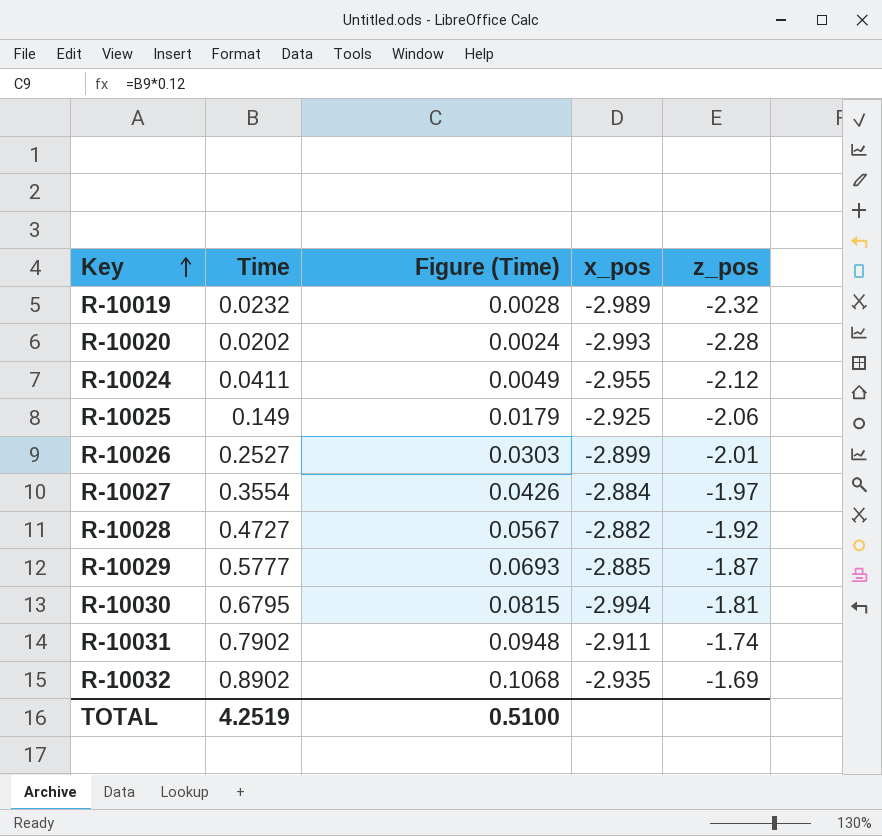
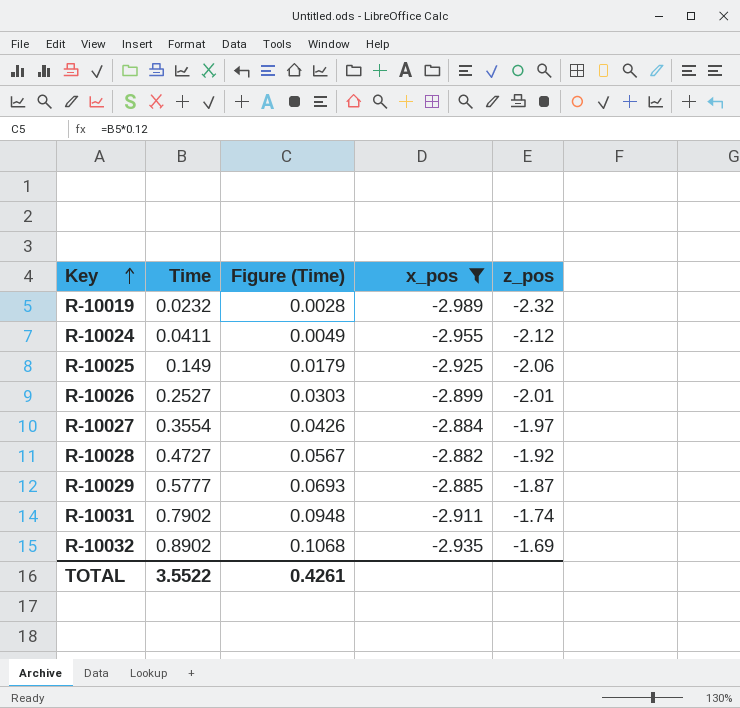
filter: none -> x_pos >= -2.989
TOTAL | Time: 4.2519 -> 3.5522
TOTAL | Figure (Time): 0.5100 -> 0.4261

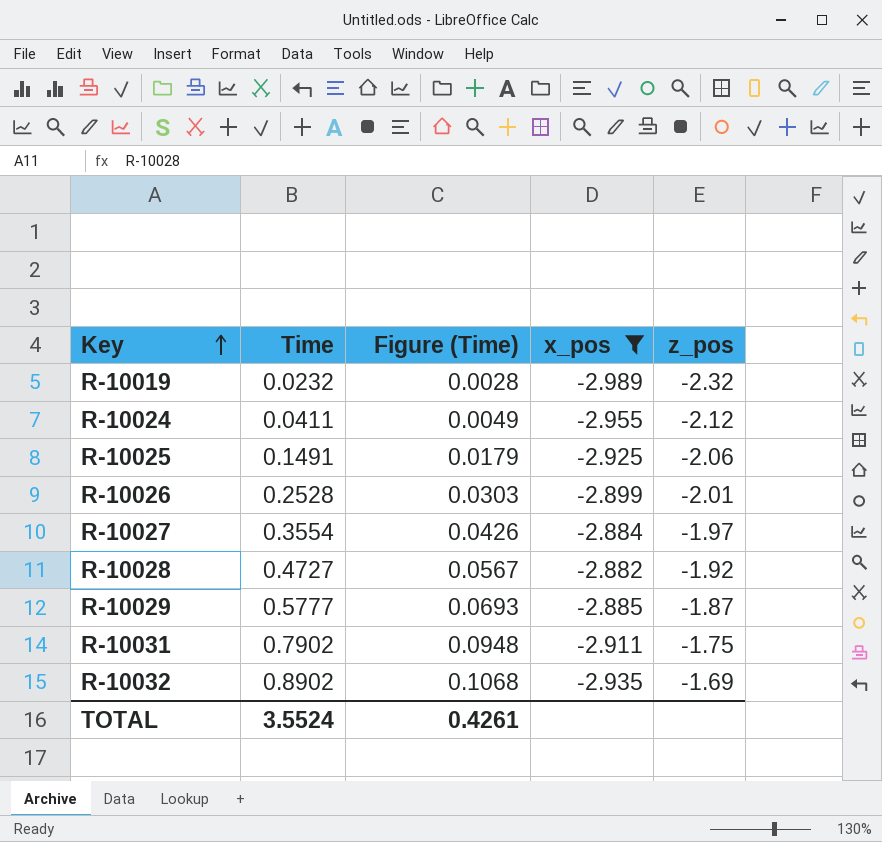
R-10025 | Time: 0.149 -> 0.1491
R-10026 | Time: 0.2527 -> 0.2528
R-10031 | z_pos: -1.74 -> -1.75
TOTAL | Time: 3.5522 -> 3.5524

